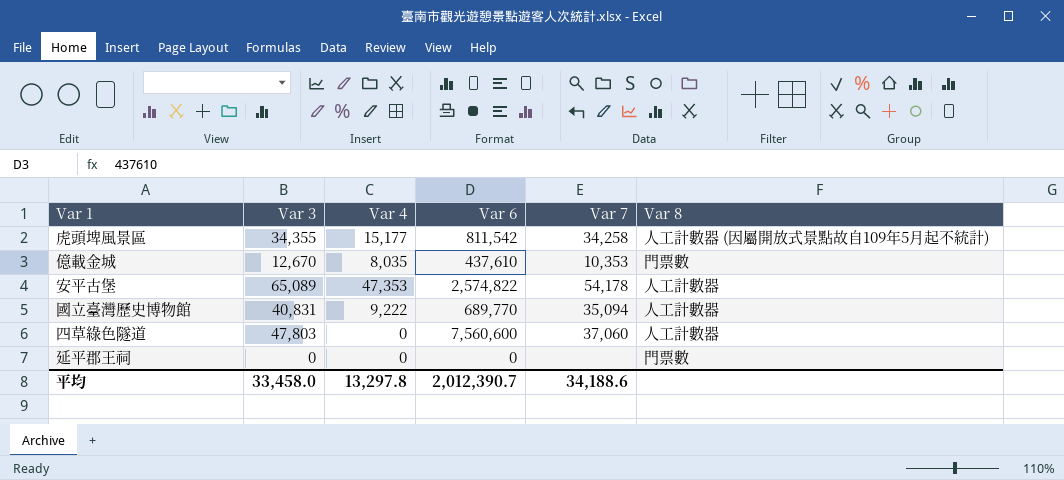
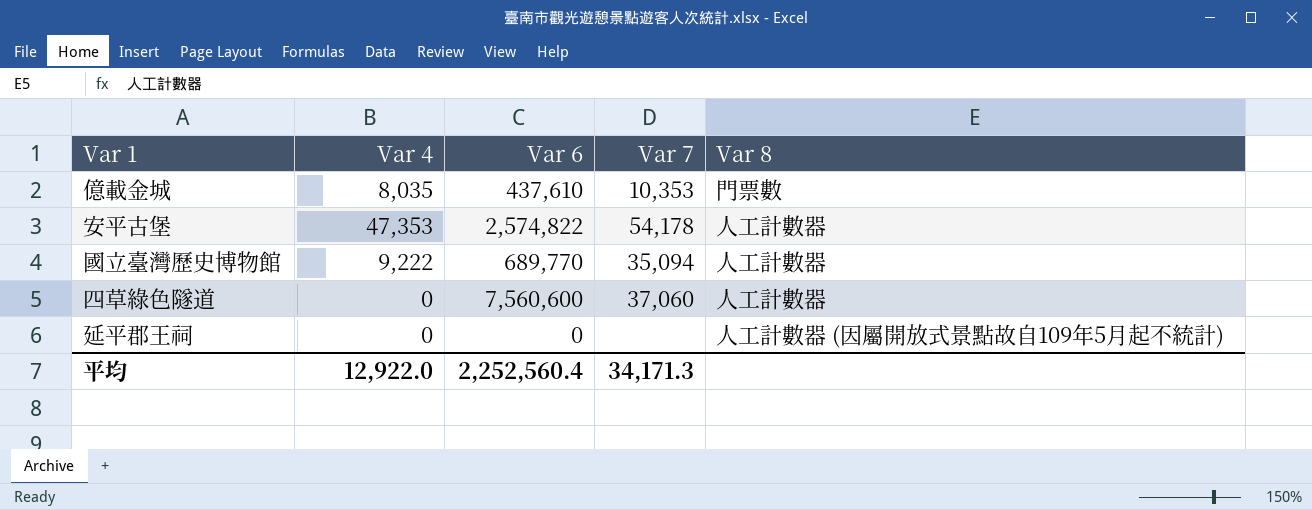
column Var 3 | position: 2 -> none
row 虎頭埤風景區: 34,355 | 15,177 | 811,542 | 34,258 | 人工計數器 (因屬開放式景點故自109年5月起不統計) -> none
延平郡王祠 | Var 8: 門票數 -> 人工計數器 (因屬開放式景點故自109年5月起不統計)
平均 | Var 4: 13,297.8 -> 12,922.0
平均 | Var 6: 2,012,390.7 -> 2,252,560.4
平均 | Var 7: 34,188.6 -> 34,171.3

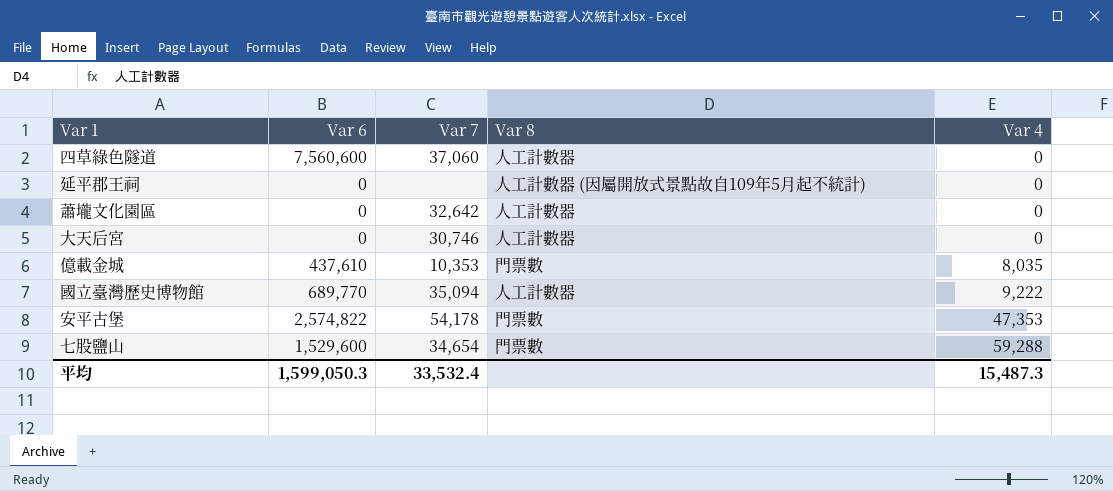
row order: none -> Var 4 ascending
column Var 4 | position: 2 -> 5
row 蕭壠文化園區: none -> 0 | 32,642 | 人工計數器 | 0
row 大天后宮: none -> 0 | 30,746 | 人工計數器 | 0
安平古堡 | Var 8: 人工計數器 -> 門票數
row 七股鹽山: none -> 1,529,600 | 34,654 | 門票數 | 59,288
平均 | Var 6: 2,252,560.4 -> 1,599,050.3
平均 | Var 7: 34,171.3 -> 33,532.4
平均 | Var 4: 12,922.0 -> 15,487.3

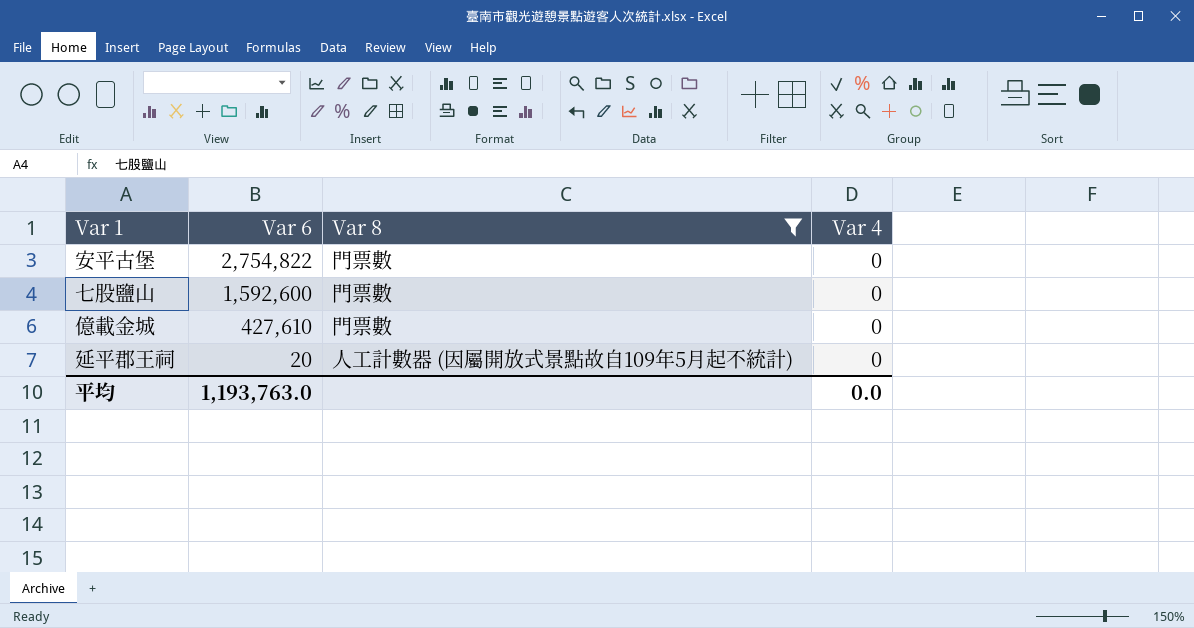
filter: none -> Var 8 != 人工計數器
row order: Var 4 ascending -> Var 6 descending
column Var 7 | position: 3 -> none
安平古堡 | Var 6: 2,574,822 -> 2,754,822
安平古堡 | Var 4: 47,353 -> 0
七股鹽山 | Var 6: 1,529,600 -> 1,592,600
七股鹽山 | Var 4: 59,288 -> 0
億載金城 | Var 6: 437,610 -> 427,610
億載金城 | Var 4: 8,035 -> 0
延平郡王祠 | Var 6: 0 -> 20
平均 | Var 6: 1,599,050.3 -> 1,193,763.0
平均 | Var 4: 15,487.3 -> 0.0

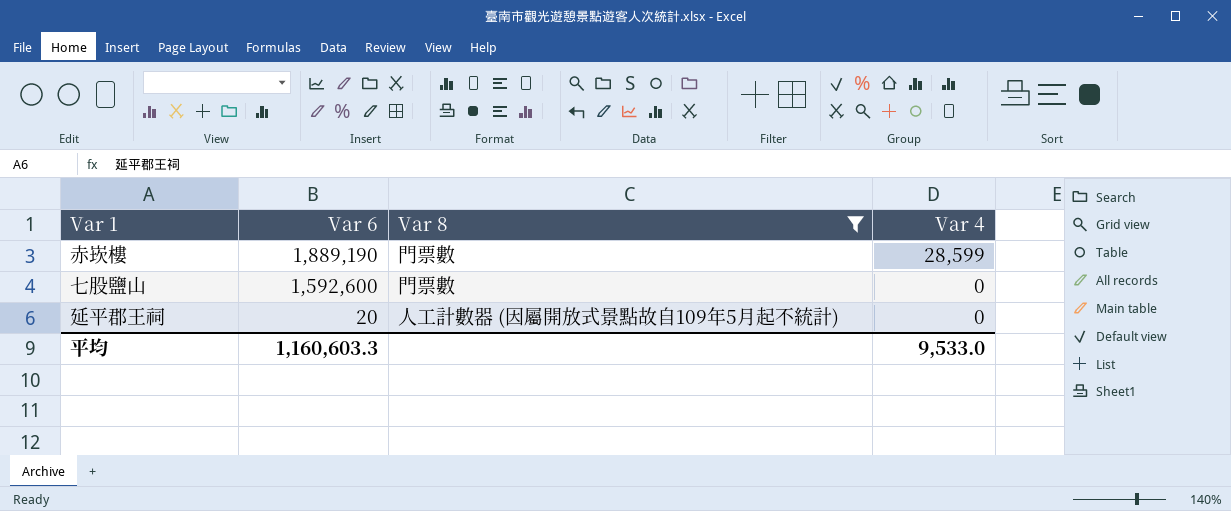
row 安平古堡: 2,754,822 | 門票數 | 0 -> none
row 億載金城: 427,610 | 門票數 | 0 -> none
row 赤崁樓: none -> 1,889,190 | 門票數 | 28,599
平均 | Var 6: 1,193,763.0 -> 1,160,603.3
平均 | Var 4: 0.0 -> 9,533.0

